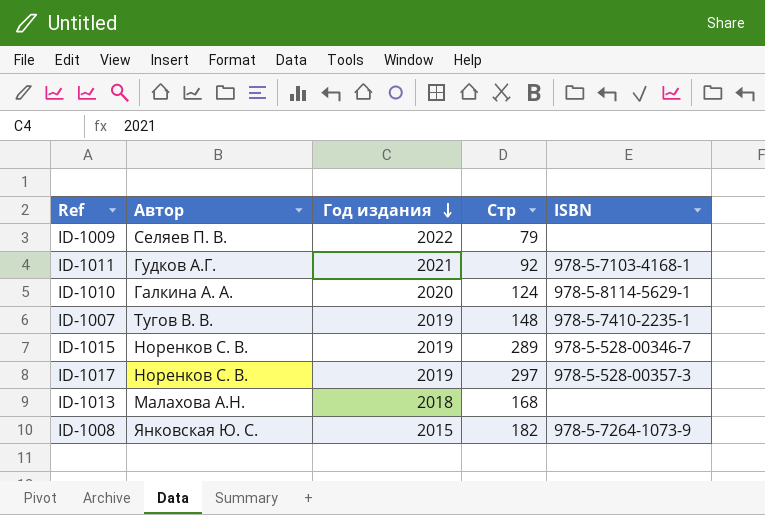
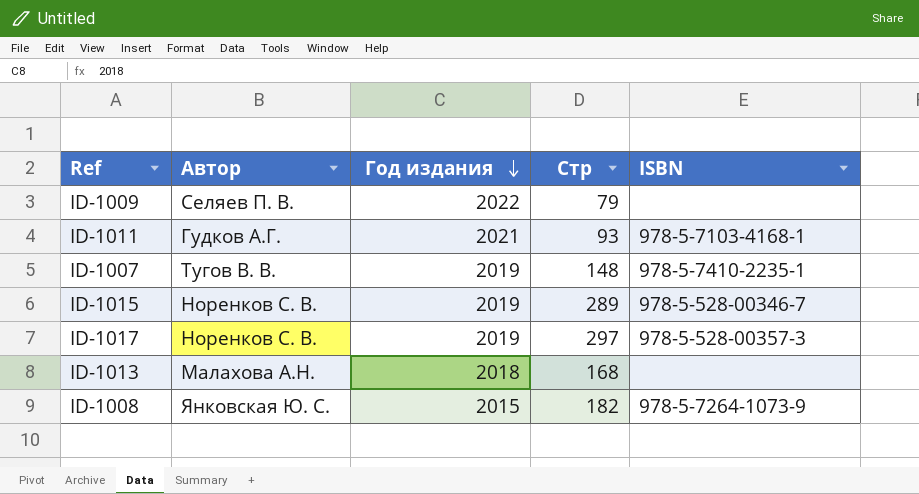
row ID-1010: Галкина А. А. | 2020 | 124 | 978-5-8114-5629-1 -> none
ID-1011 | Стр: 92 -> 93

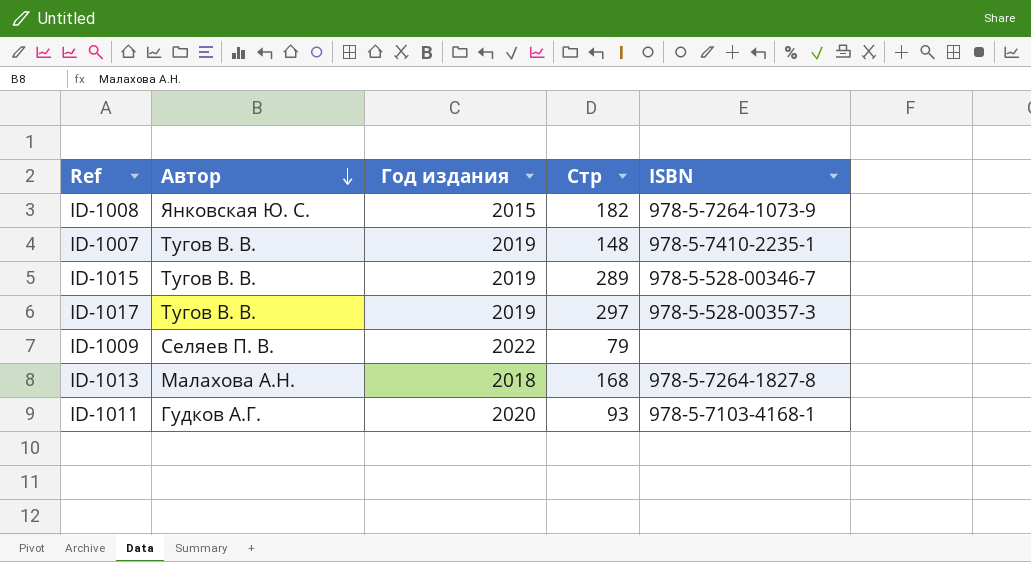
row order: Год издания descending -> Автор descending
ID-1015 | Автор: Норенков С. В. -> Тугов В. В.
ID-1017 | Автор: Норенков С. В. -> Тугов В. В.
ID-1013 | ISBN: none -> 978-5-7264-1827-8
ID-1011 | Год издания: 2021 -> 2020

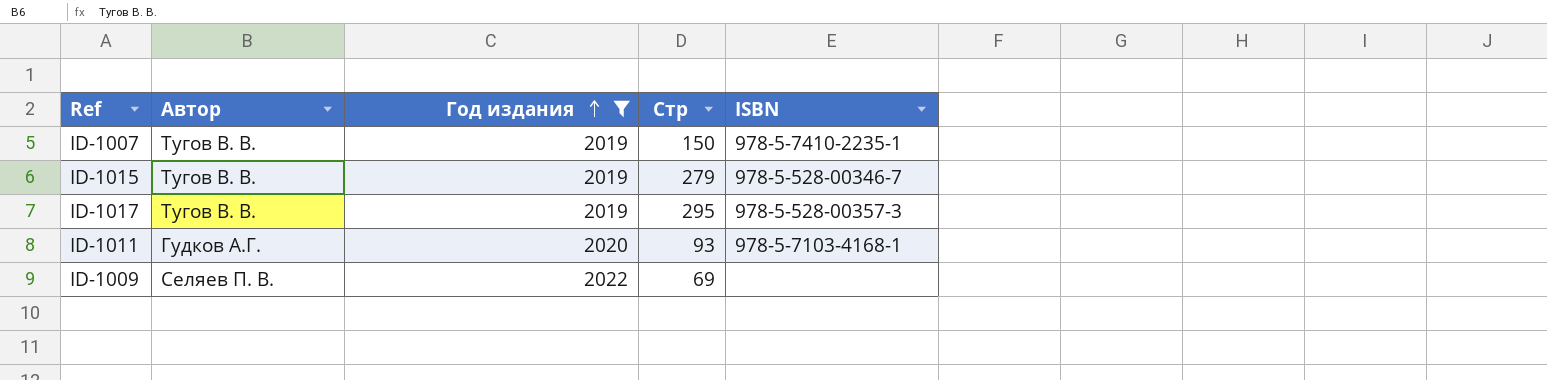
filter: none -> Год издания >= 2019
row order: Автор descending -> Год издания ascending
ID-1007 | Стр: 148 -> 150
ID-1015 | Стр: 289 -> 279
ID-1017 | Стр: 297 -> 295
ID-1009 | Стр: 79 -> 69

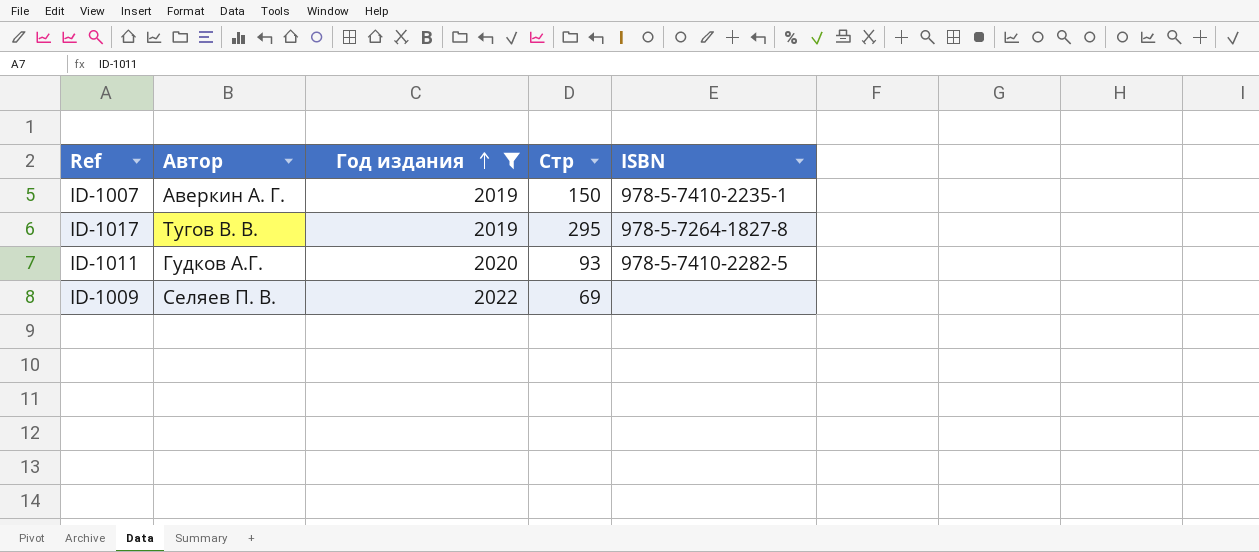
row ID-1015: Тугов В. В. | 2019 | 279 | 978-5-528-00346-7 -> none
ID-1007 | Автор: Тугов В. В. -> Аверкин А. Г.
ID-1017 | ISBN: 978-5-528-00357-3 -> 978-5-7264-1827-8
ID-1011 | ISBN: 978-5-7103-4168-1 -> 978-5-7410-2282-5

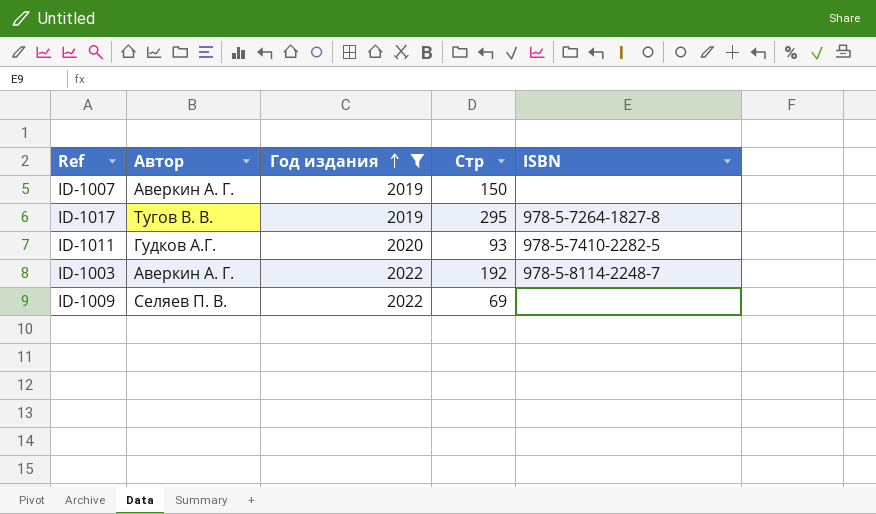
ID-1007 | ISBN: 978-5-7410-2235-1 -> none
row ID-1003: none -> Аверкин А. Г. | 2022 | 192 | 978-5-8114-2248-7

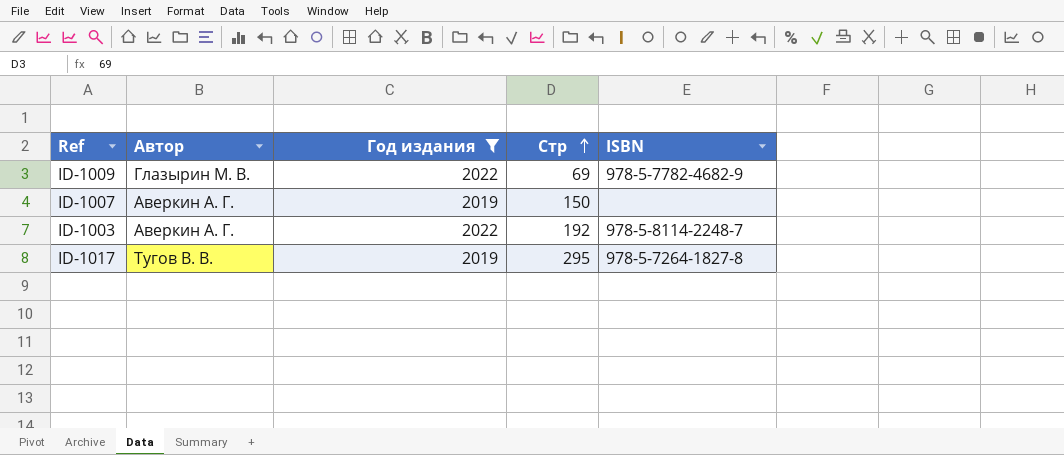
row order: Год издания ascending -> Стр ascending
row ID-1011: Гудков А.Г. | 2020 | 93 | 978-5-7410-2282-5 -> none
ID-1009 | Автор: Селяев П. В. -> Глазырин М. В.
ID-1009 | ISBN: none -> 978-5-7782-4682-9

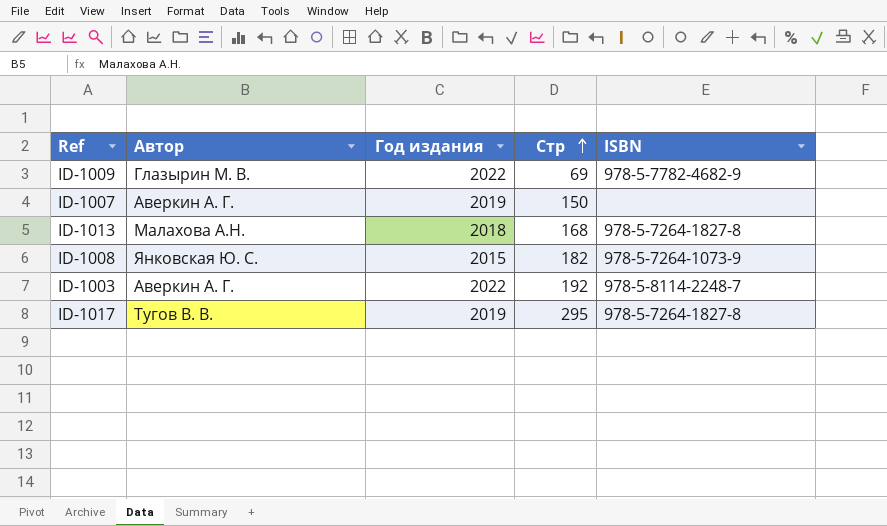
filter: Год издания >= 2019 -> none

